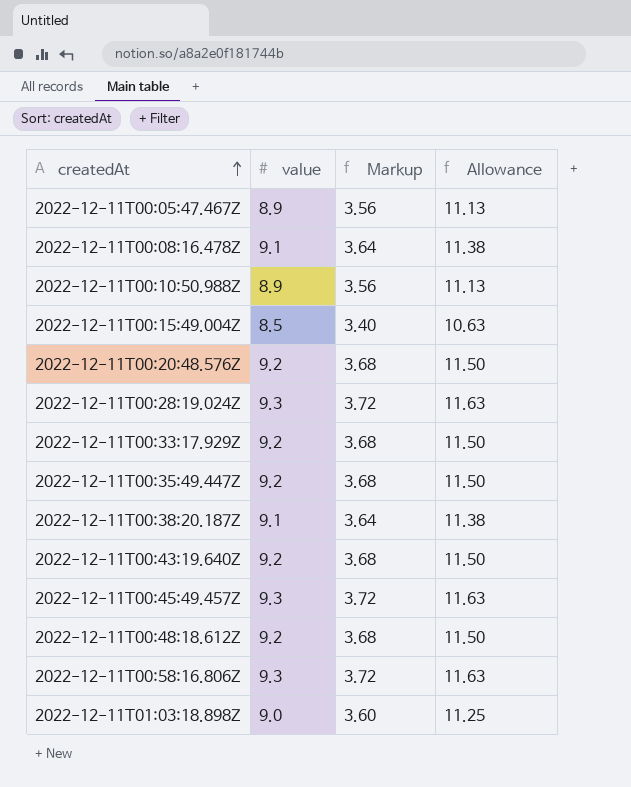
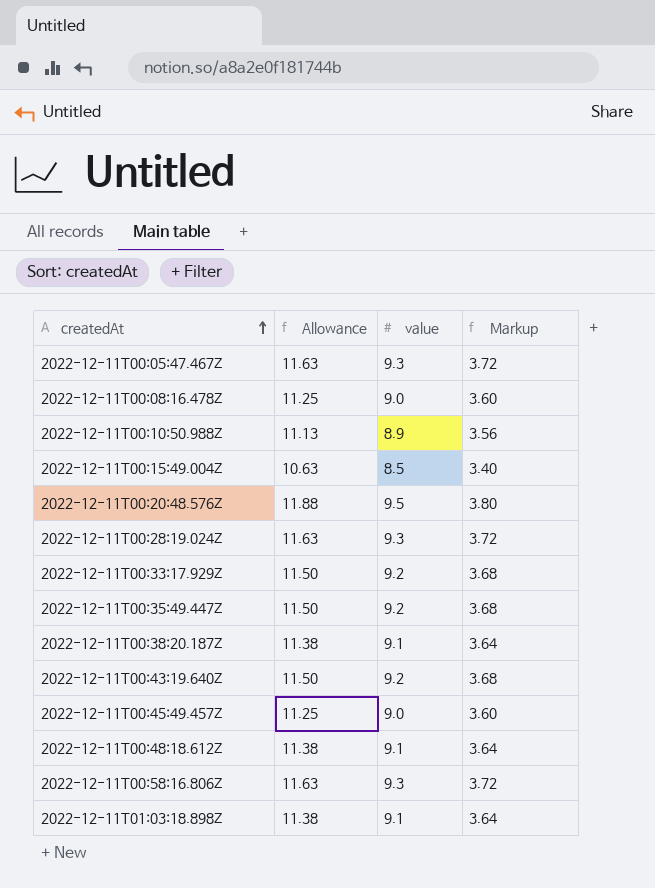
column Allowance | position: 4 -> 2
2022-12-11T00:05:47.467Z | Allowance: 11.13 -> 11.63
2022-12-11T00:05:47.467Z | value: 8.9 -> 9.3
2022-12-11T00:05:47.467Z | Markup: 3.56 -> 3.72
2022-12-11T00:08:16.478Z | Allowance: 11.38 -> 11.25
2022-12-11T00:08:16.478Z | value: 9.1 -> 9.0
2022-12-11T00:08:16.478Z | Markup: 3.64 -> 3.60
2022-12-11T00:20:48.576Z | Allowance: 11.50 -> 11.88
2022-12-11T00:20:48.576Z | value: 9.2 -> 9.5
2022-12-11T00:20:48.576Z | Markup: 3.68 -> 3.80
2022-12-11T00:45:49.457Z | Allowance: 11.63 -> 11.25
2022-12-11T00:45:49.457Z | value: 9.3 -> 9.0
2022-12-11T00:45:49.457Z | Markup: 3.72 -> 3.60
2022-12-11T00:48:18.612Z | Allowance: 11.50 -> 11.38
2022-12-11T00:48:18.612Z | value: 9.2 -> 9.1
2022-12-11T00:48:18.612Z | Markup: 3.68 -> 3.64
2022-12-11T01:03:18.898Z | Allowance: 11.25 -> 11.38
2022-12-11T01:03:18.898Z | value: 9.0 -> 9.1
2022-12-11T01:03:18.898Z | Markup: 3.60 -> 3.64

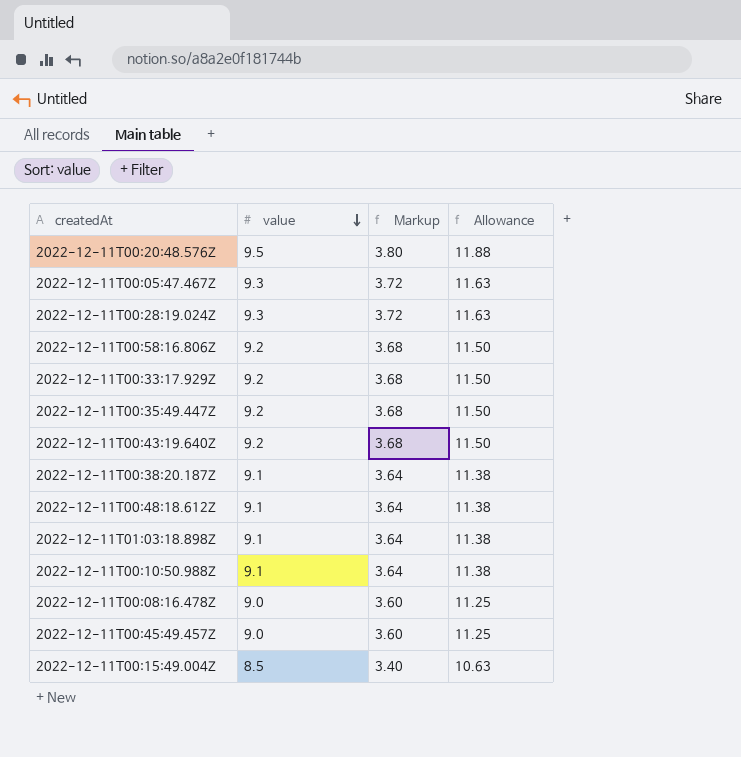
row order: createdAt ascending -> value descending
column Allowance | position: 2 -> 4
2022-12-11T00:58:16.806Z | value: 9.3 -> 9.2
2022-12-11T00:58:16.806Z | Markup: 3.72 -> 3.68
2022-12-11T00:58:16.806Z | Allowance: 11.63 -> 11.50
2022-12-11T00:10:50.988Z | value: 8.9 -> 9.1
2022-12-11T00:10:50.988Z | Markup: 3.56 -> 3.64
2022-12-11T00:10:50.988Z | Allowance: 11.13 -> 11.38

